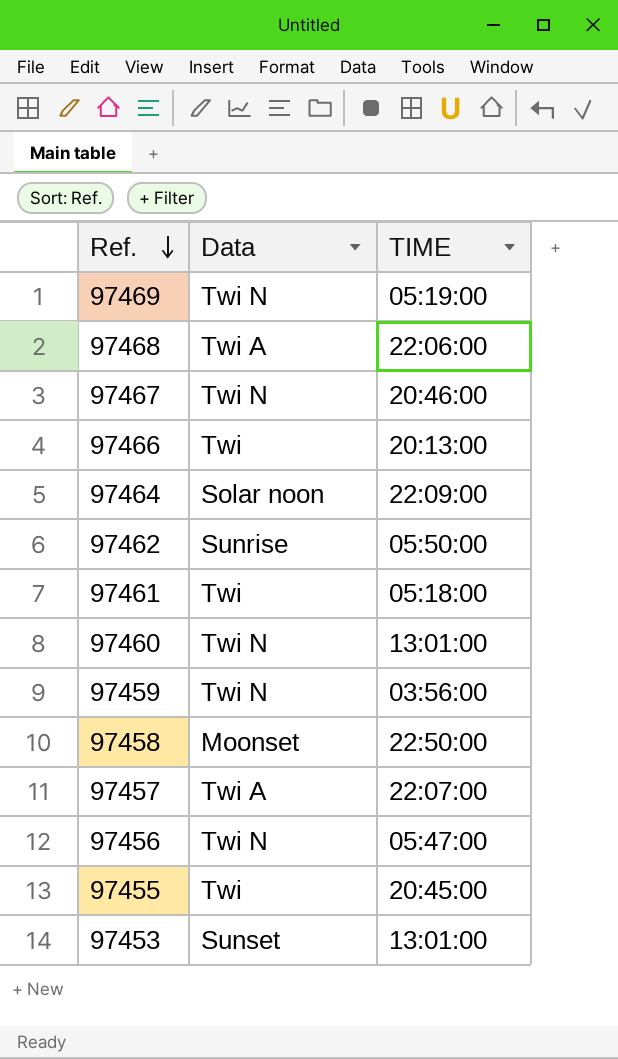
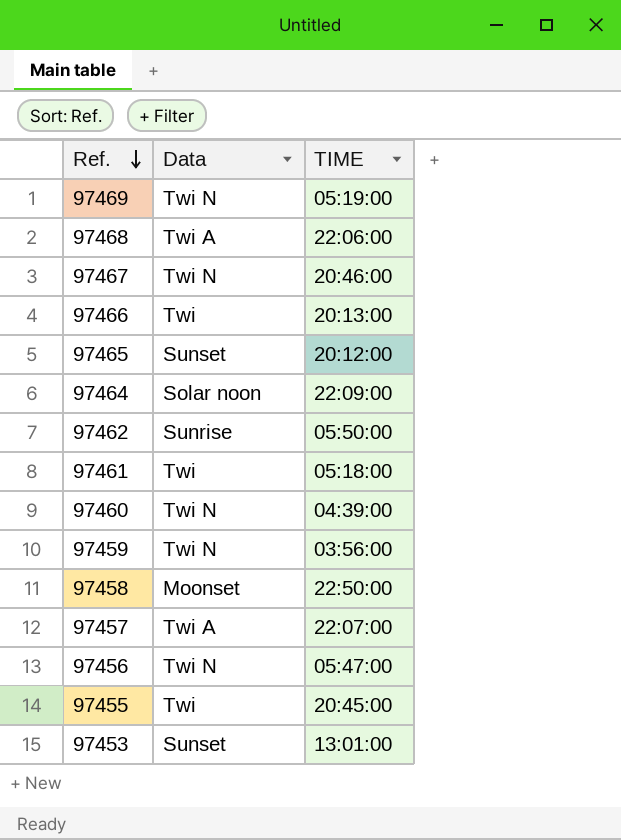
row 97465: none -> Sunset | 20:12:00
97460 | TIME: 13:01:00 -> 04:39:00

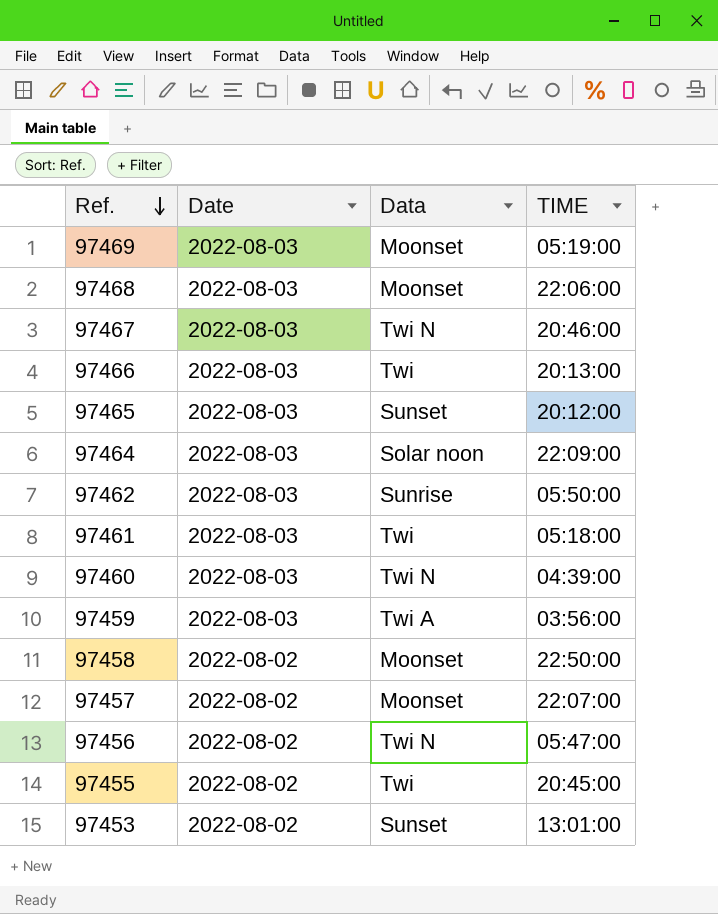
column Date | position: none -> 2
97469 | Data: Twi N -> Moonset
97468 | Data: Twi A -> Moonset
97459 | Data: Twi N -> Twi A
97457 | Data: Twi A -> Moonset

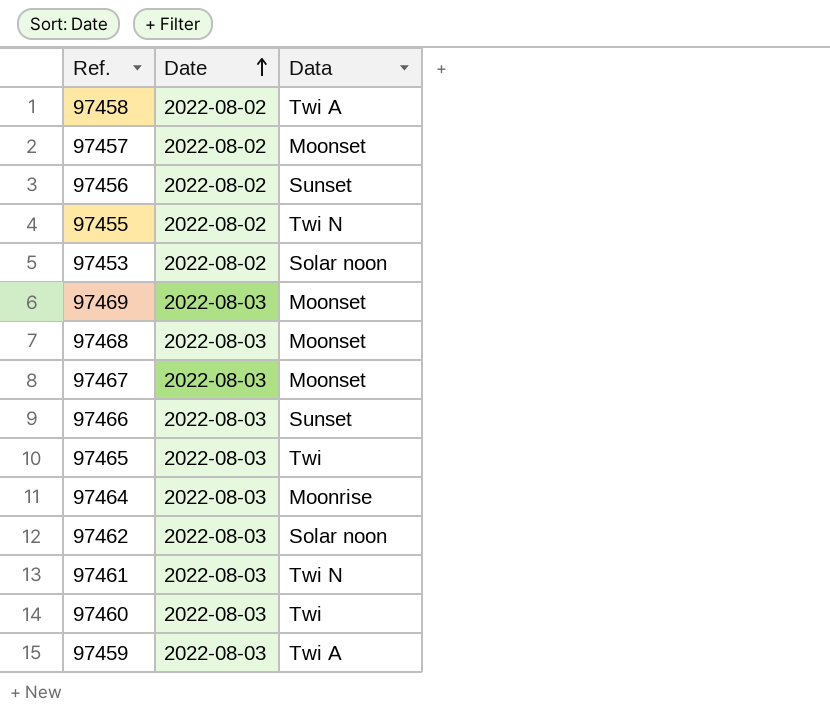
row order: Ref. descending -> Date ascending
column TIME | position: 4 -> none
97458 | Data: Moonset -> Twi A
97456 | Data: Twi N -> Sunset
97455 | Data: Twi -> Twi N
97453 | Data: Sunset -> Solar noon
97467 | Data: Twi N -> Moonset
97466 | Data: Twi -> Sunset
97465 | Data: Sunset -> Twi
97464 | Data: Solar noon -> Moonrise
97462 | Data: Sunrise -> Solar noon
97461 | Data: Twi -> Twi N
97460 | Data: Twi N -> Twi

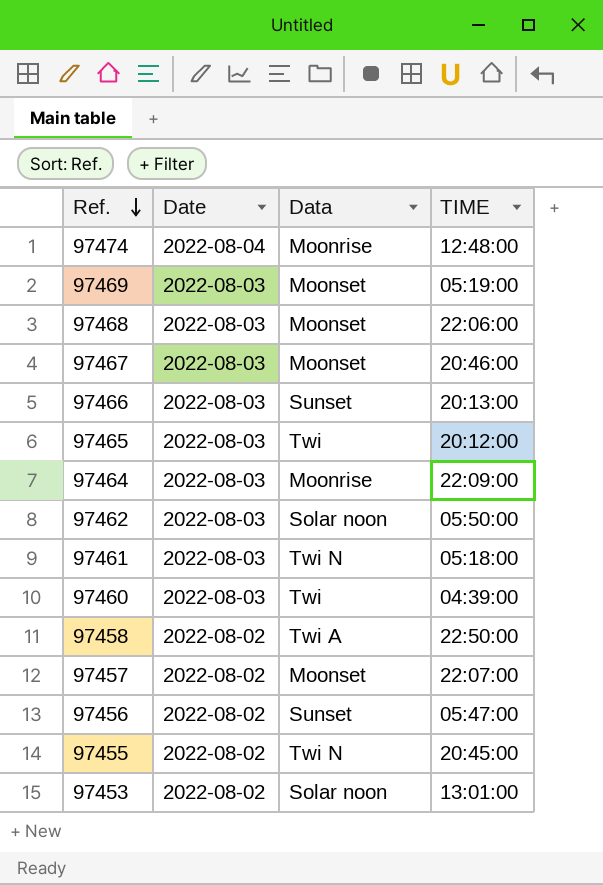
row order: Date ascending -> Ref. descending
column TIME | position: none -> 4
row 97459: 2022-08-03 | Twi A -> none
row 97474: none -> 2022-08-04 | Moonrise | 12:48:00

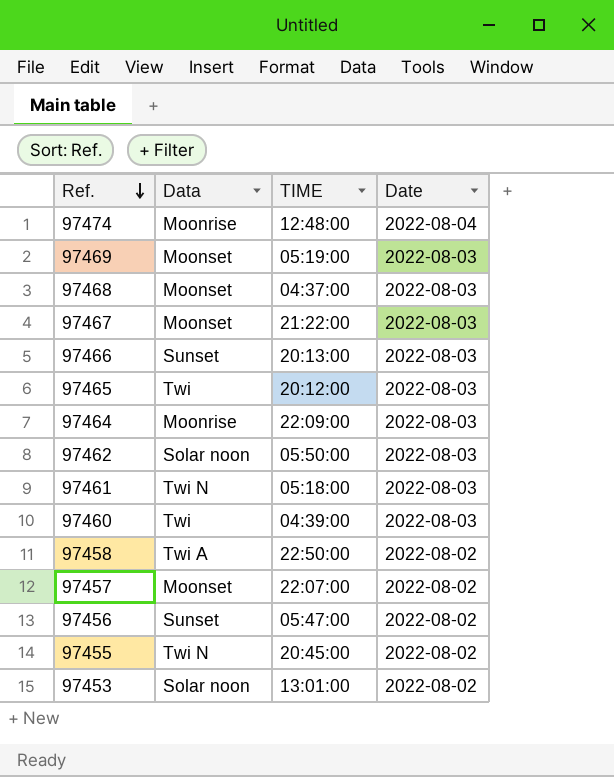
column Date | position: 2 -> 4
97468 | TIME: 22:06:00 -> 04:37:00
97467 | TIME: 20:46:00 -> 21:22:00

